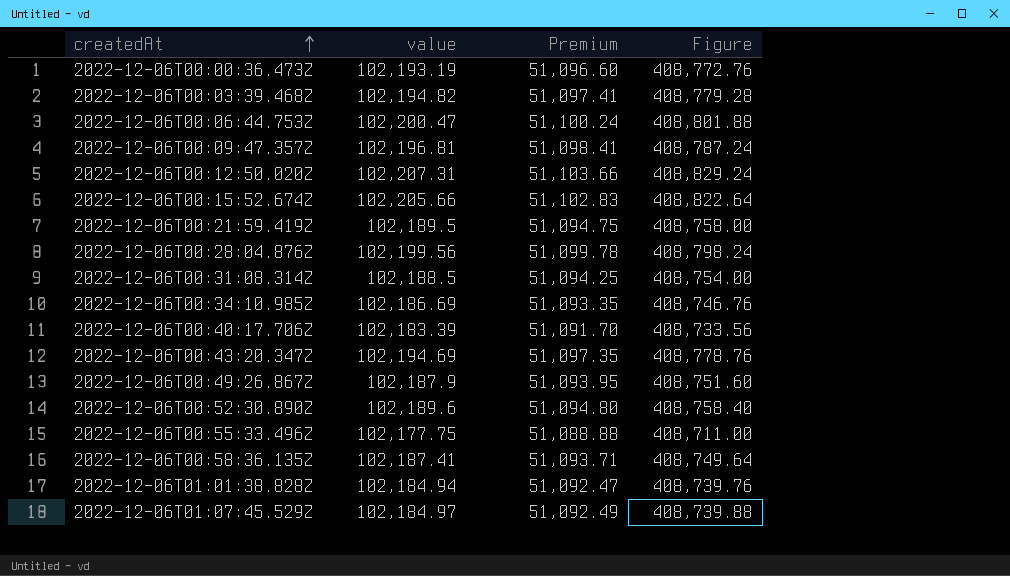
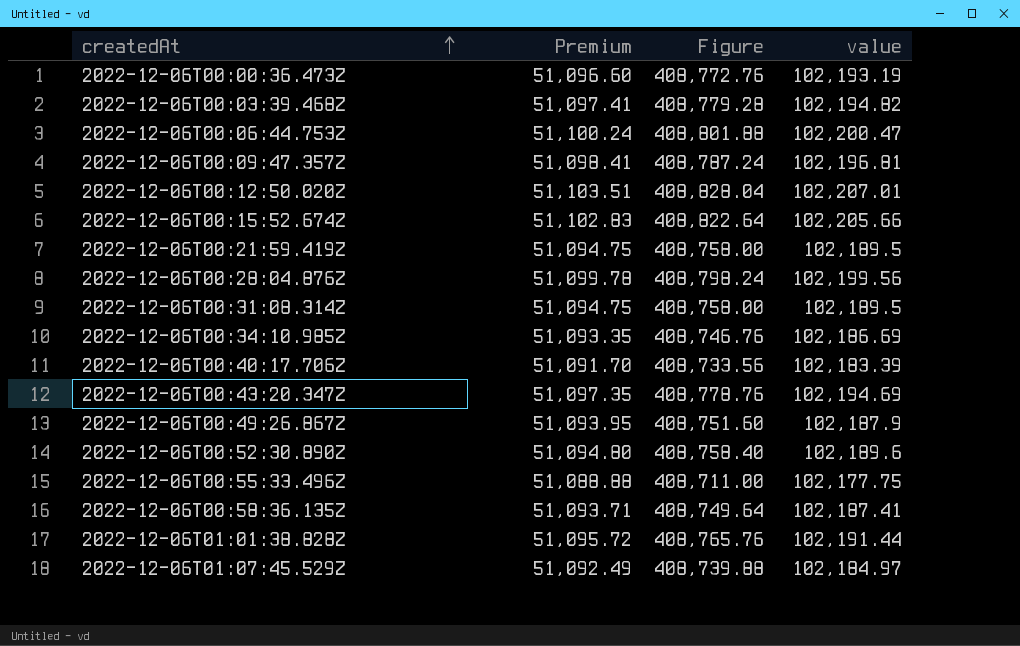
column value | position: 2 -> 4
2022-12-06T00:12:50.020Z | Premium: 51,103.66 -> 51,103.51
2022-12-06T00:12:50.020Z | Figure: 408,829.24 -> 408,828.04
2022-12-06T00:12:50.020Z | value: 102,207.31 -> 102,207.01
2022-12-06T00:31:08.314Z | Premium: 51,094.25 -> 51,094.75
2022-12-06T00:31:08.314Z | Figure: 408,754.00 -> 408,758.00
2022-12-06T00:31:08.314Z | value: 102,188.5 -> 102,189.5
2022-12-06T01:01:38.828Z | Premium: 51,092.47 -> 51,095.72
2022-12-06T01:01:38.828Z | Figure: 408,739.76 -> 408,765.76
2022-12-06T01:01:38.828Z | value: 102,184.94 -> 102,191.44

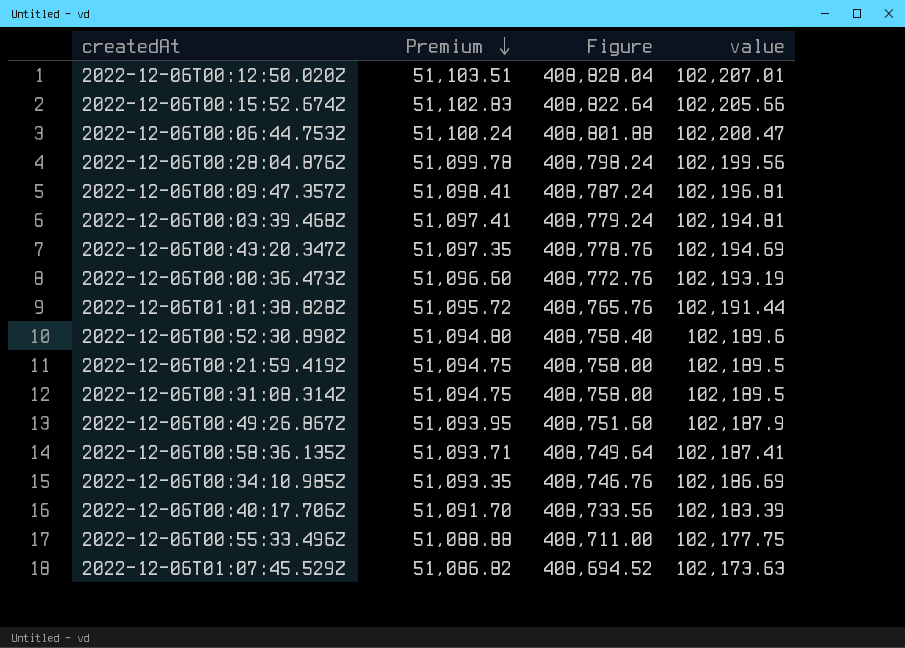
row order: createdAt ascending -> Premium descending
2022-12-06T00:03:39.468Z | Figure: 408,779.28 -> 408,779.24
2022-12-06T00:03:39.468Z | value: 102,194.82 -> 102,194.81
2022-12-06T01:07:45.529Z | Premium: 51,092.49 -> 51,086.82
2022-12-06T01:07:45.529Z | Figure: 408,739.88 -> 408,694.52
2022-12-06T01:07:45.529Z | value: 102,184.97 -> 102,173.63

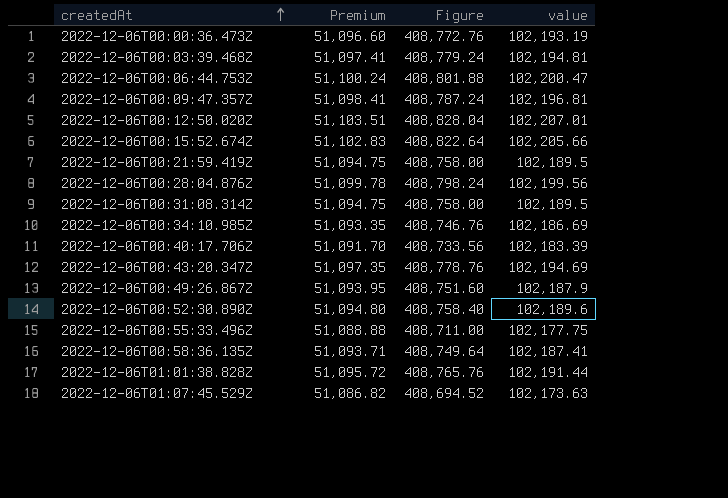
row order: Premium descending -> createdAt ascending

